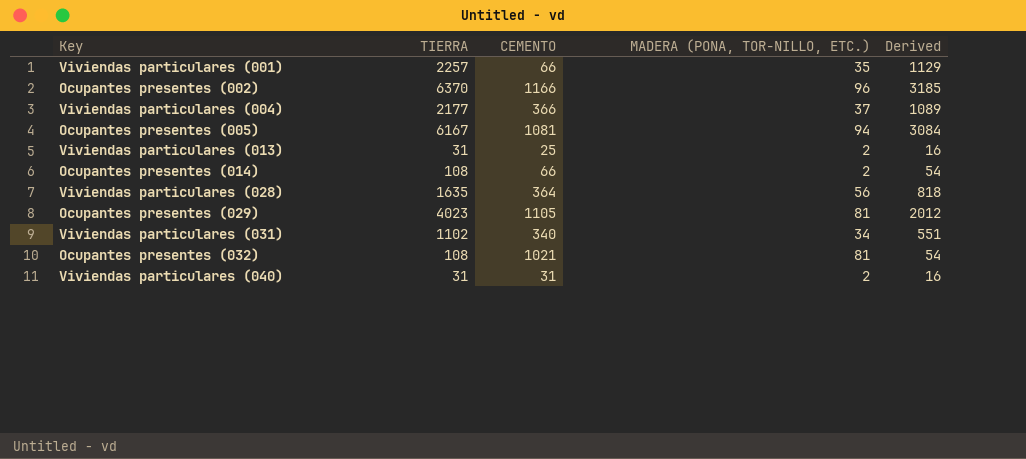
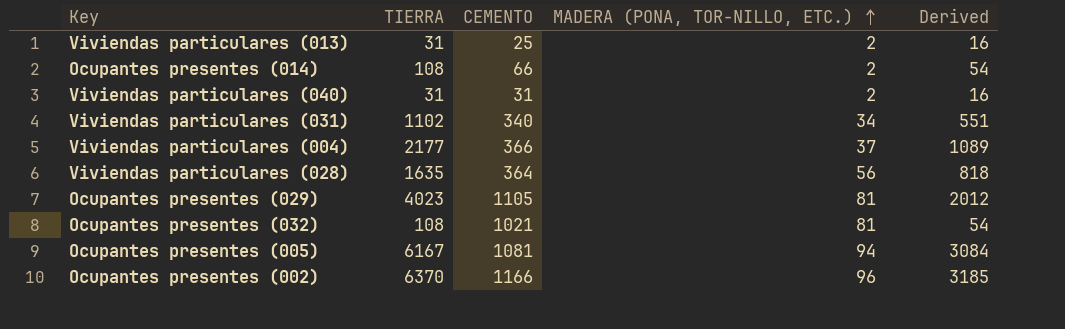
row order: none -> MADERA (PONA, TOR-NILLO, ETC.) ascending
row Viviendas particulares (001): 2257 | 66 | 35 | 1129 -> none

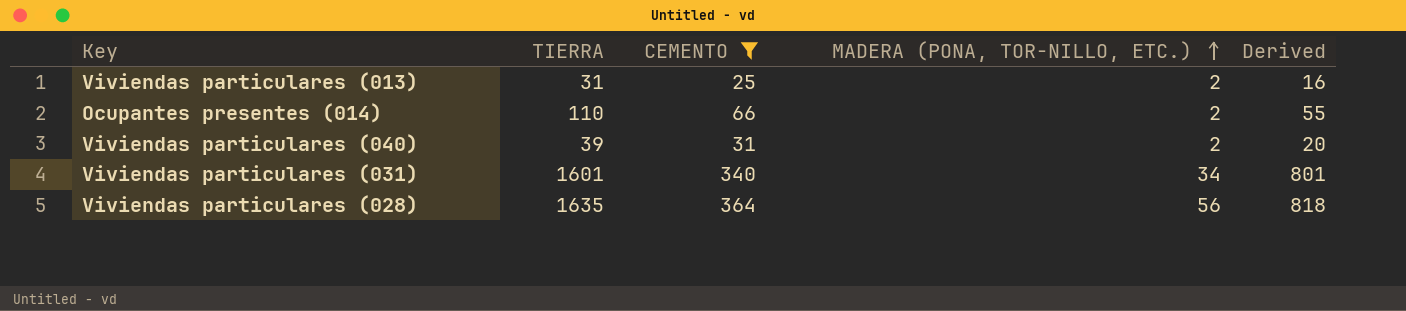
filter: none -> CEMENTO <= 364
Ocupantes presentes (014) | TIERRA: 108 -> 110
Ocupantes presentes (014) | Derived: 54 -> 55
Viviendas particulares (040) | TIERRA: 31 -> 39
Viviendas particulares (040) | Derived: 16 -> 20
Viviendas particulares (031) | TIERRA: 1102 -> 1601
Viviendas particulares (031) | Derived: 551 -> 801

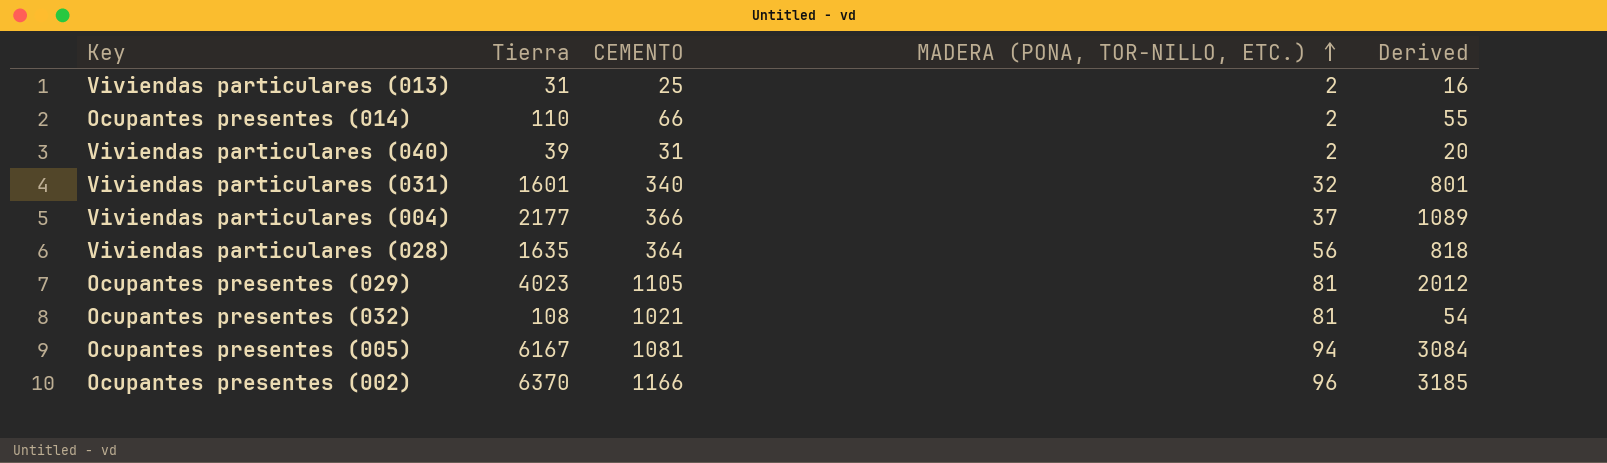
filter: CEMENTO <= 364 -> none
column name: TIERRA -> Tierra
Viviendas particulares (031) | MADERA (PONA, TOR-NILLO, ETC.): 34 -> 32

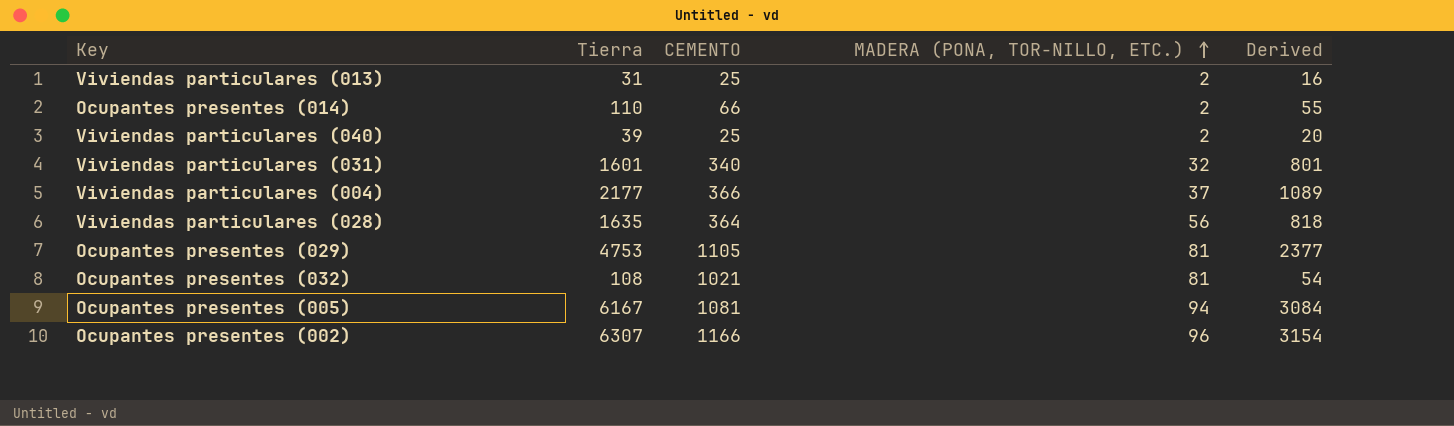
Viviendas particulares (040) | CEMENTO: 31 -> 25
Ocupantes presentes (029) | Tierra: 4023 -> 4753
Ocupantes presentes (029) | Derived: 2012 -> 2377
Ocupantes presentes (002) | Tierra: 6370 -> 6307
Ocupantes presentes (002) | Derived: 3185 -> 3154

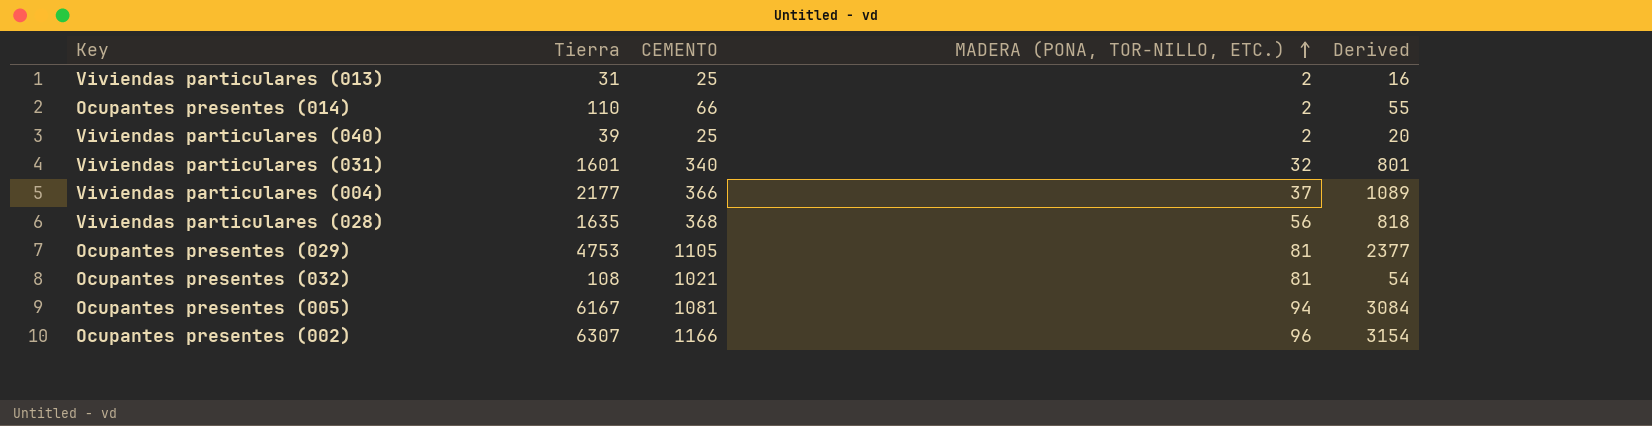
Viviendas particulares (028) | CEMENTO: 364 -> 368

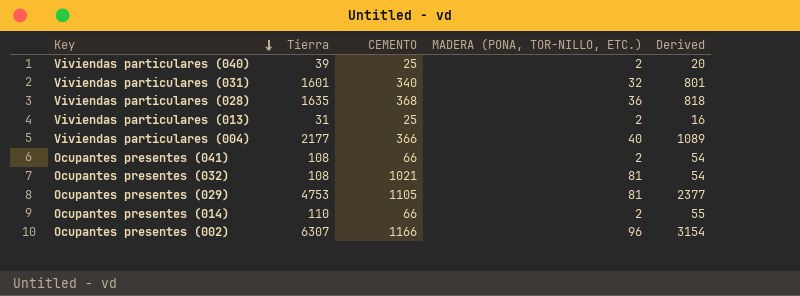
row order: MADERA (PONA, TOR-NILLO, ETC.) ascending -> Key descending
row Ocupantes presentes (005): 6167 | 1081 | 94 | 3084 -> none
Viviendas particulares (028) | MADERA (PONA, TOR-NILLO, ETC.): 56 -> 36
Viviendas particulares (004) | MADERA (PONA, TOR-NILLO, ETC.): 37 -> 40
row Ocupantes presentes (041): none -> 108 | 66 | 2 | 54

